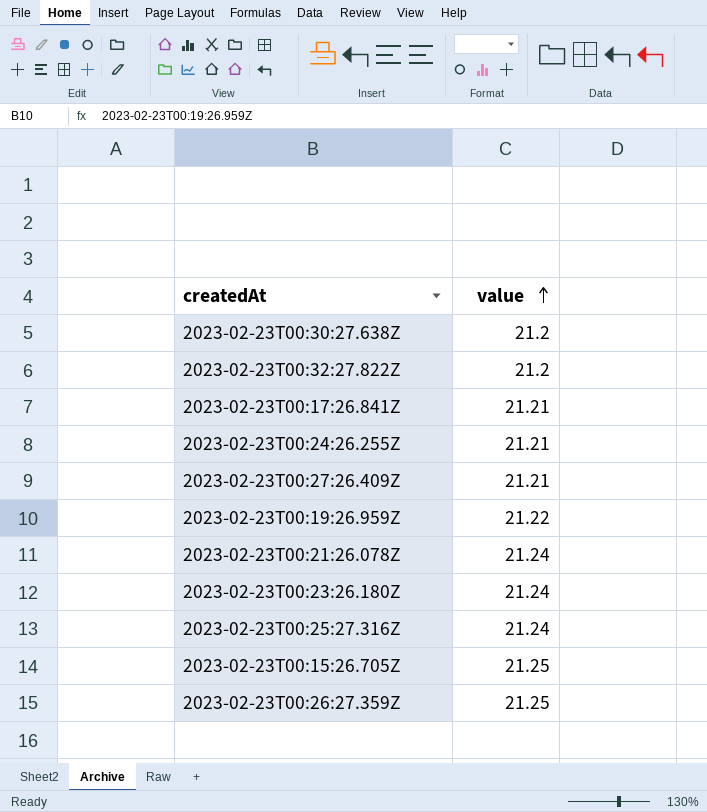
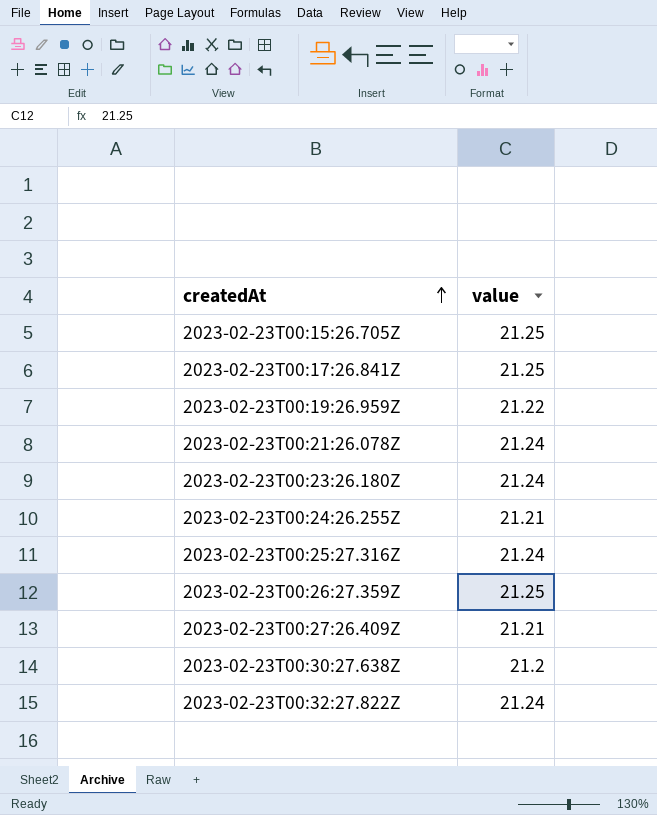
row order: value ascending -> createdAt ascending
2023-02-23T00:17:26.841Z | value: 21.21 -> 21.25
2023-02-23T00:32:27.822Z | value: 21.2 -> 21.24

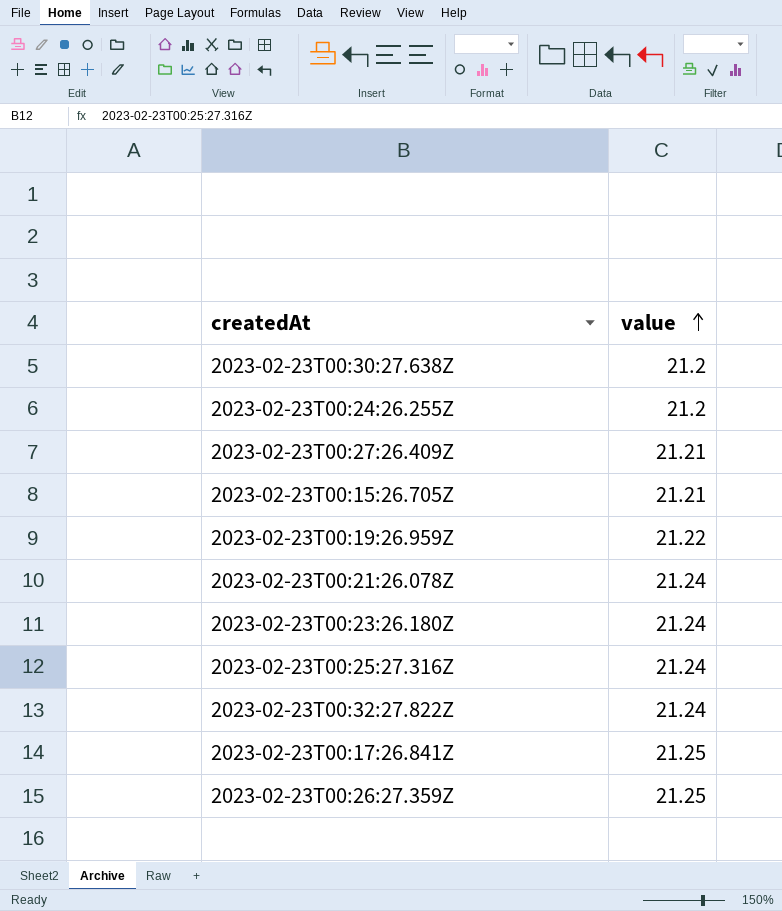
row order: createdAt ascending -> value ascending
2023-02-23T00:24:26.255Z | value: 21.21 -> 21.2
2023-02-23T00:15:26.705Z | value: 21.25 -> 21.21

